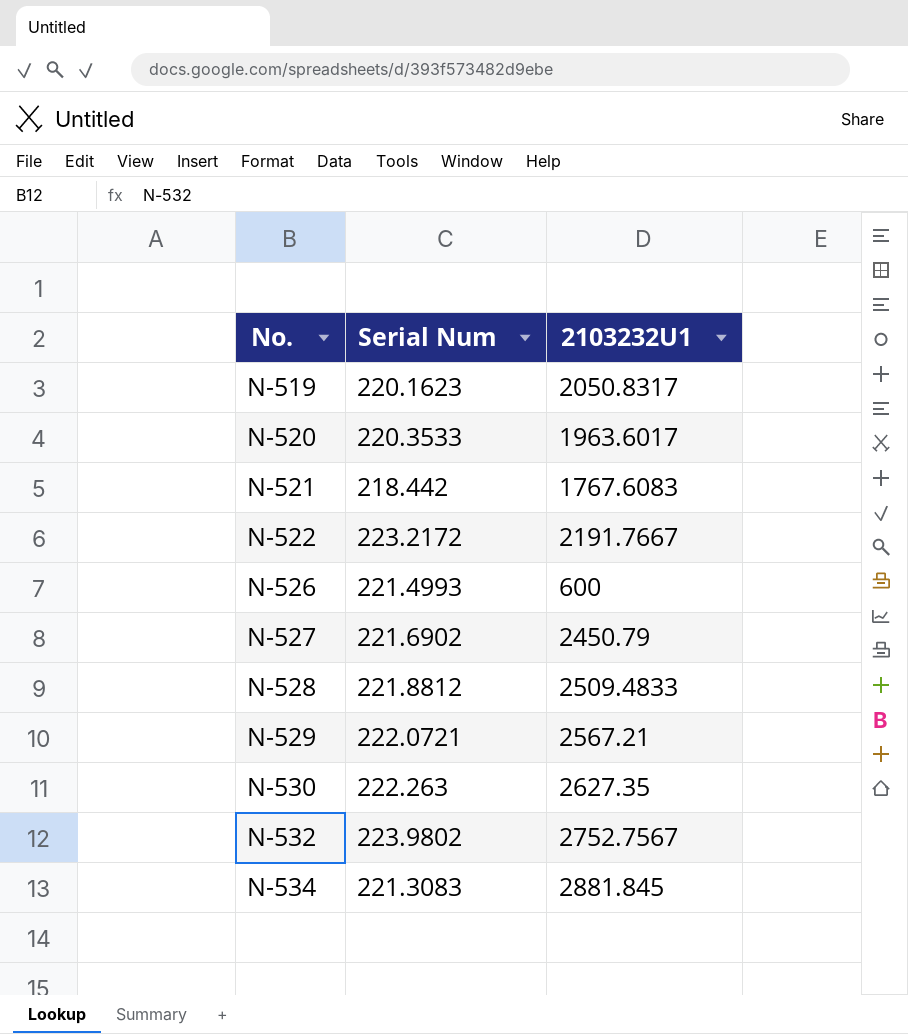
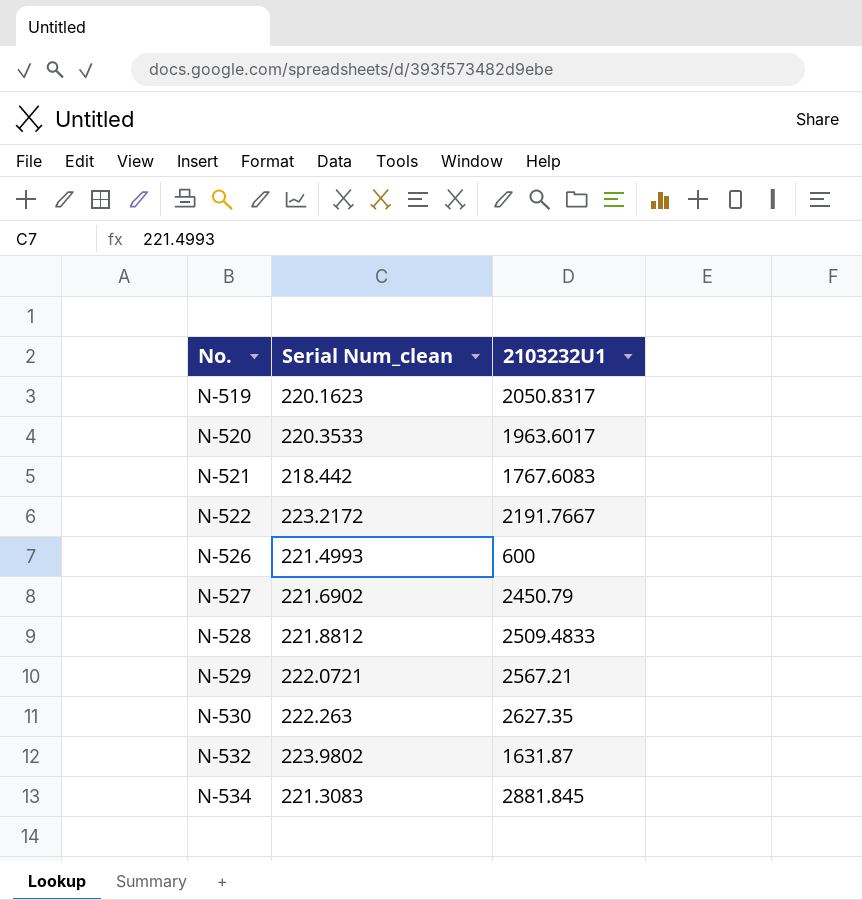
column name: Serial Num -> Serial Num_clean
N-532 | 2103232U1: 2752.7567 -> 1631.87

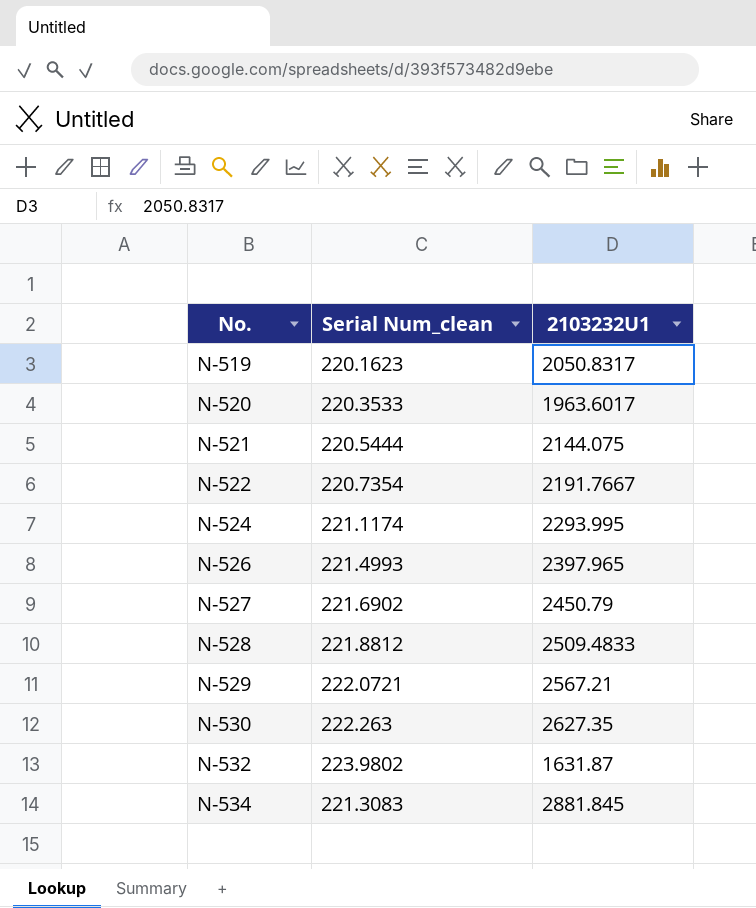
N-521 | Serial Num_clean: 218.442 -> 220.5444
N-521 | 2103232U1: 1767.6083 -> 2144.075
N-522 | Serial Num_clean: 223.2172 -> 220.7354
row N-524: none -> 221.1174 | 2293.995
N-526 | 2103232U1: 600 -> 2397.965

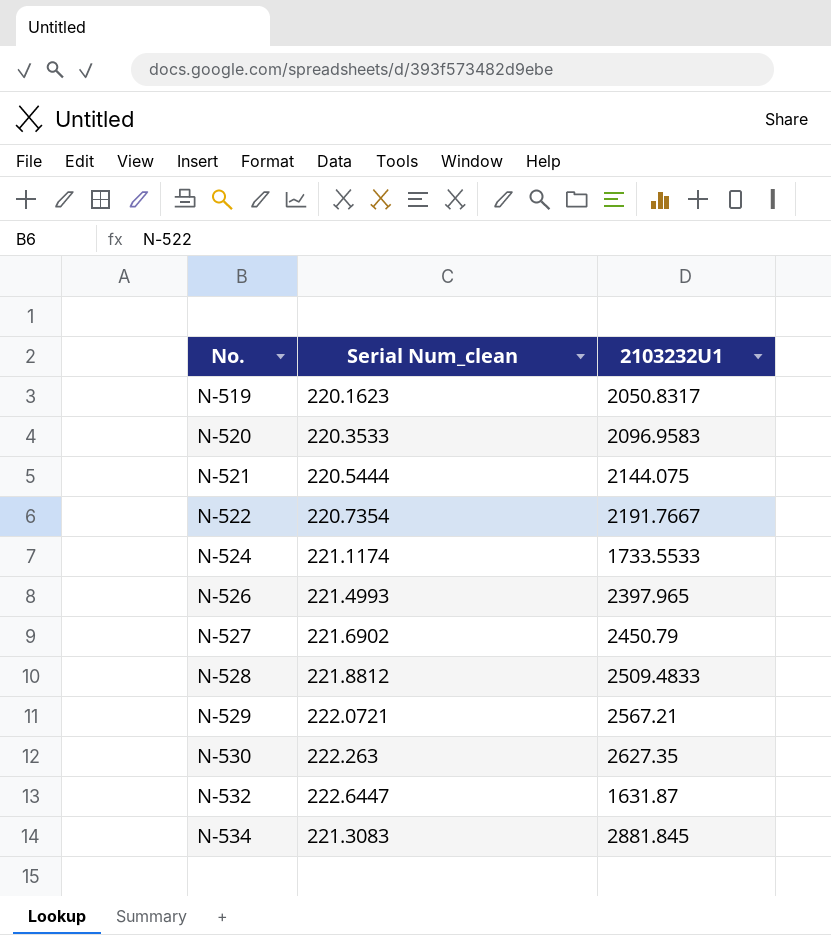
N-520 | 2103232U1: 1963.6017 -> 2096.9583
N-524 | 2103232U1: 2293.995 -> 1733.5533
N-532 | Serial Num_clean: 223.9802 -> 222.6447

